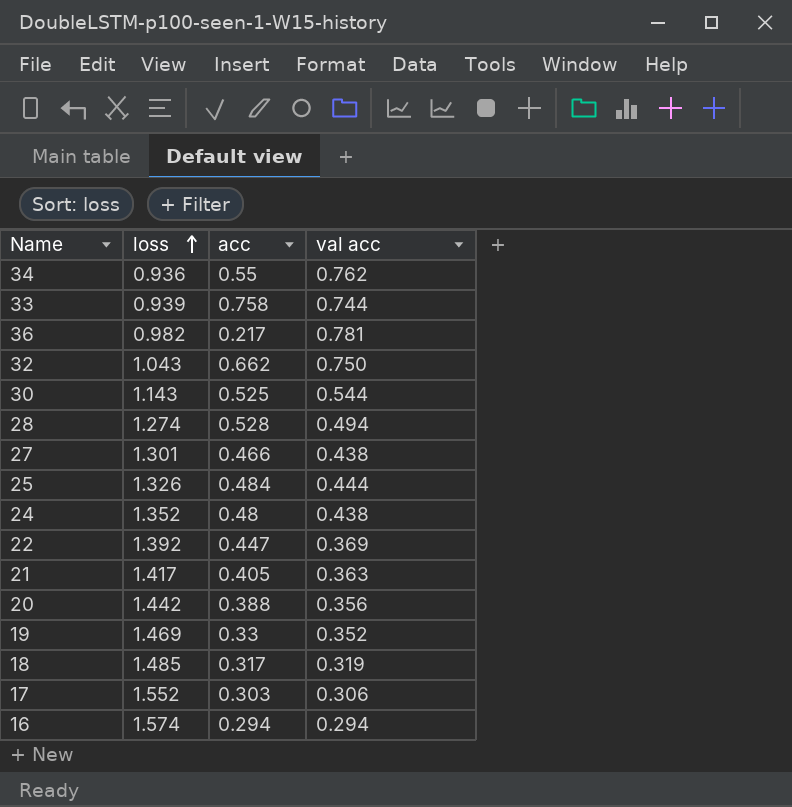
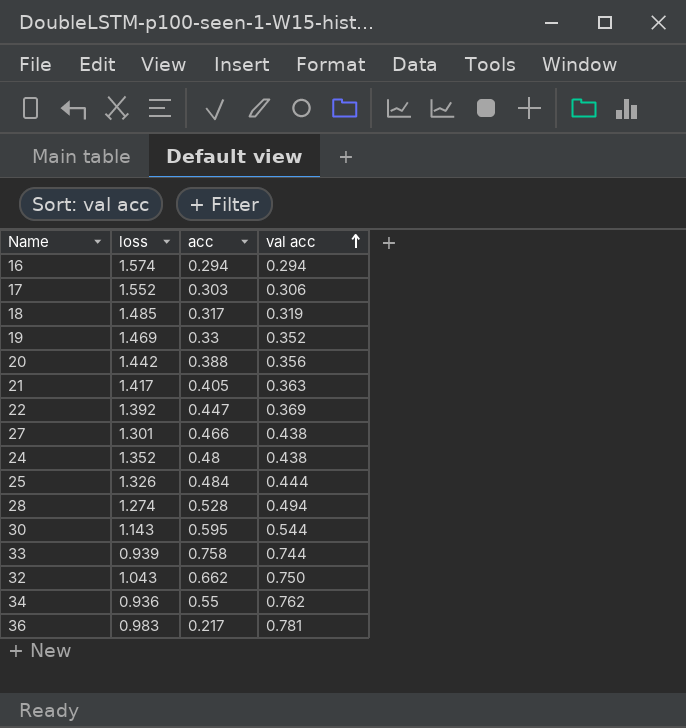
row order: loss ascending -> val acc ascending
30 | acc: 0.525 -> 0.595
36 | loss: 0.982 -> 0.983

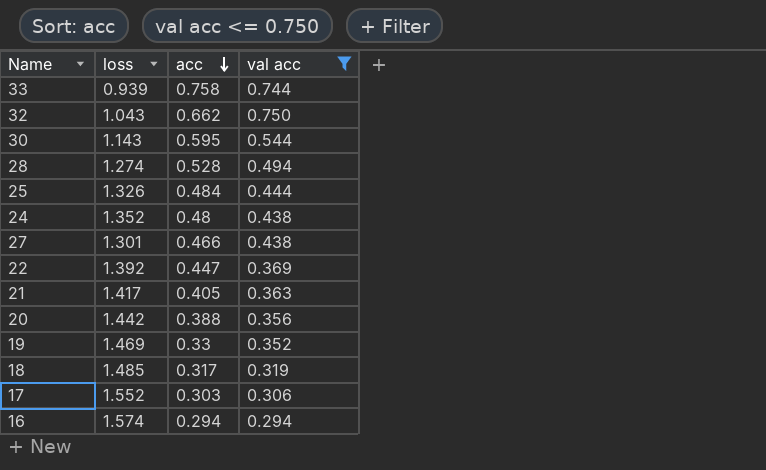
filter: none -> val acc <= 0.750
row order: val acc ascending -> acc descending

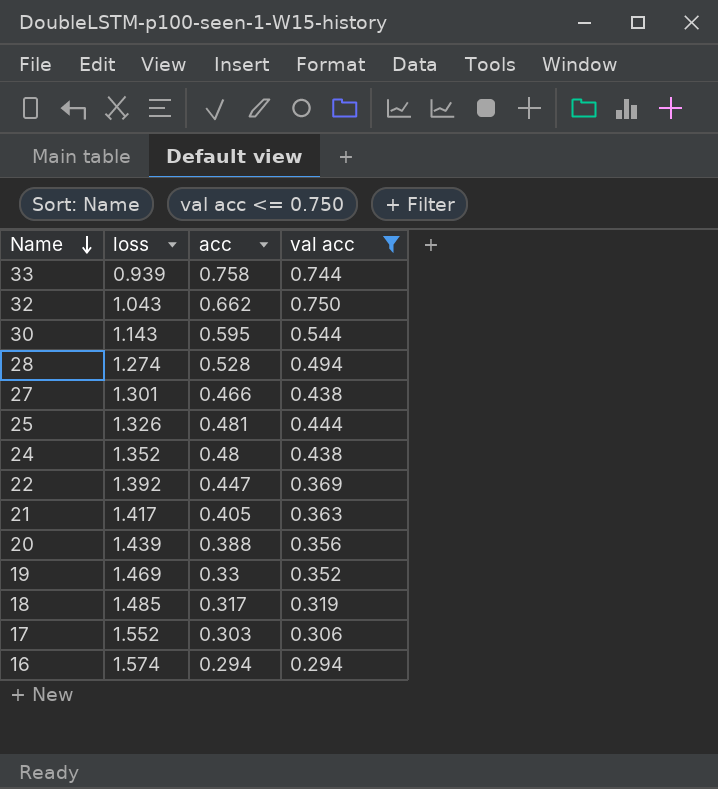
row order: acc descending -> Name descending
25 | acc: 0.484 -> 0.481
20 | loss: 1.442 -> 1.439

